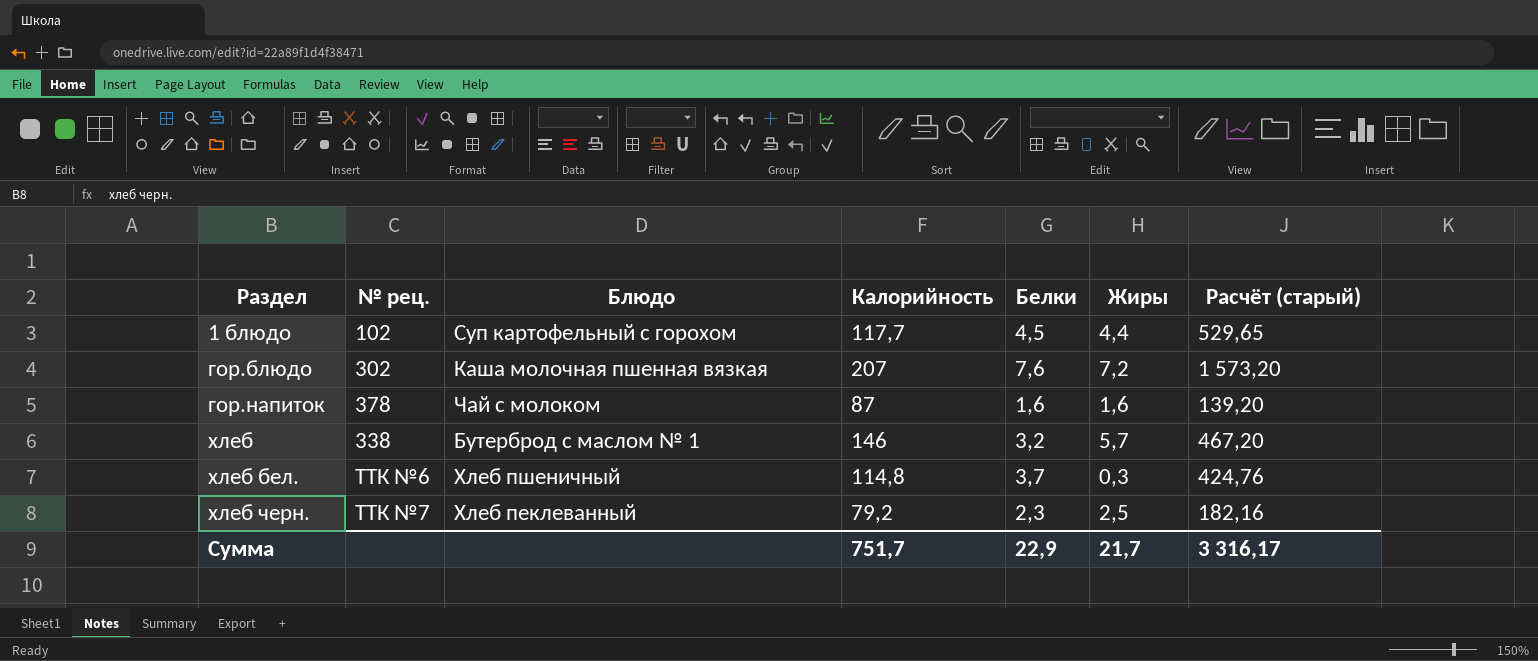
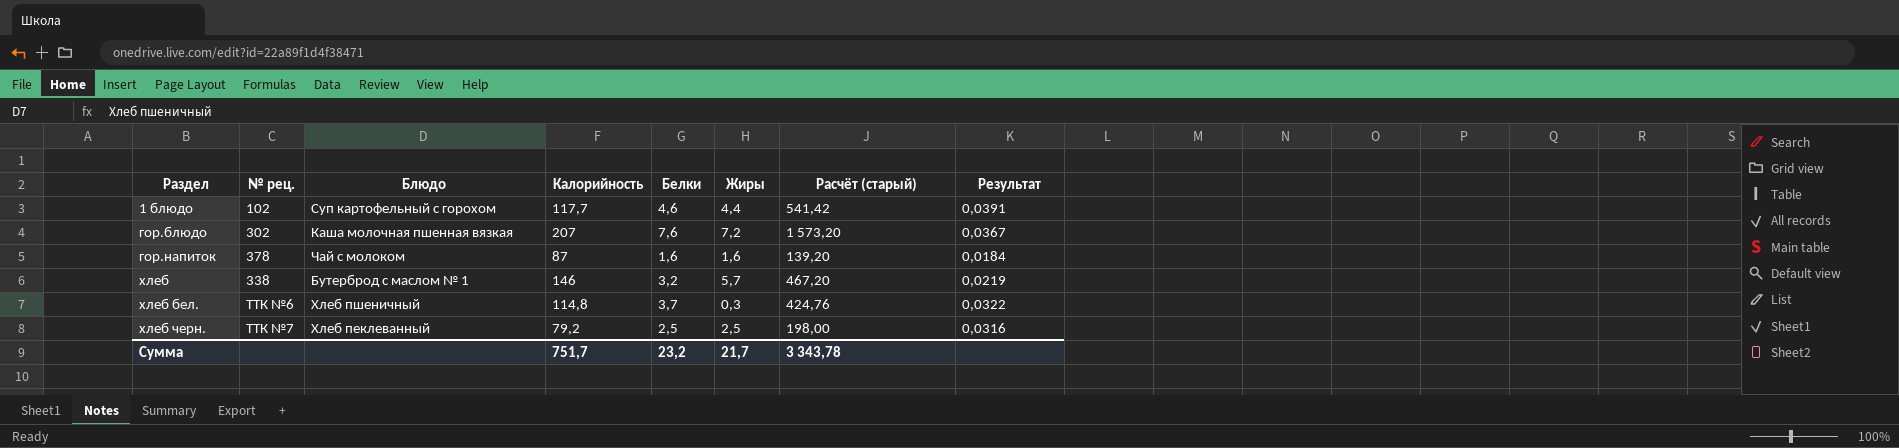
column Результат | formula: none -> [Белки] / [Калорийность]
1 блюдо | Белки: 4,5 -> 4,6
1 блюдо | Расчёт (старый): 529,65 -> 541,42
хлеб черн. | Белки: 2,3 -> 2,5
хлеб черн. | Расчёт (старый): 182,16 -> 198,00
Сумма | Белки: 22,9 -> 23,2
Сумма | Расчёт (старый): 3 316,17 -> 3 343,78

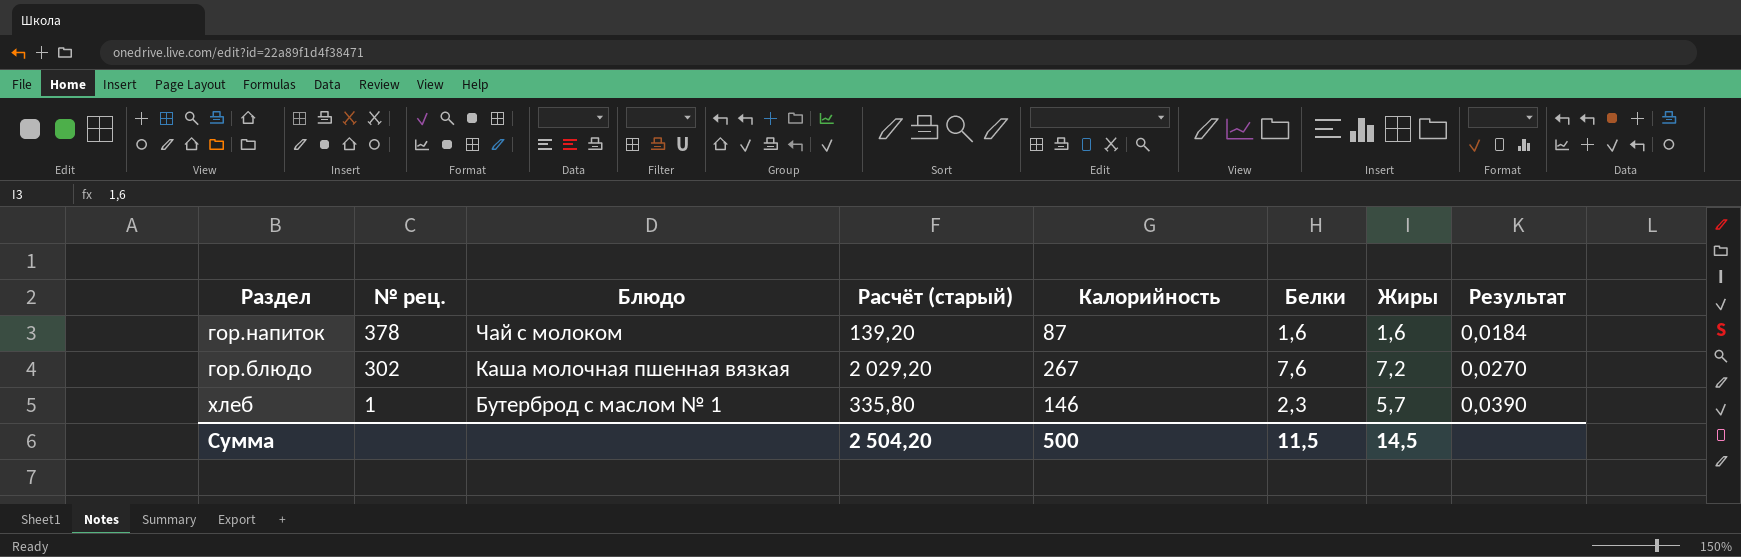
row order: Раздел ascending -> № рец. descending
column Расчёт (старый) | position: 7 -> 4
column Результат | formula: [Белки] / [Калорийность] -> [Жиры] / [Калорийность]
row 1 блюдо: 102 | Суп картофельный с горохом | 117,7 | 4,6 | 4,4 | 541,42 | 0,0391 -> none
row хлеб бел.: ТТК №6 | Хлеб пшеничный | 114,8 | 3,7 | 0,3 | 424,76 | 0,0322 -> none
row хлеб черн.: ТТК №7 | Хлеб пеклеванный | 79,2 | 2,5 | 2,5 | 198,00 | 0,0316 -> none
гор.блюдо | Расчёт (старый): 1 573,20 -> 2 029,20
гор.блюдо | Калорийность: 207 -> 267
хлеб | № рец.: 338 -> 1
хлеб | Расчёт (старый): 467,20 -> 335,80
хлеб | Белки: 3,2 -> 2,3
Сумма | Расчёт (старый): 3 343,78 -> 2 504,20
Сумма | Калорийность: 751,7 -> 500
Сумма | Белки: 23,2 -> 11,5
Сумма | Жиры: 21,7 -> 14,5

